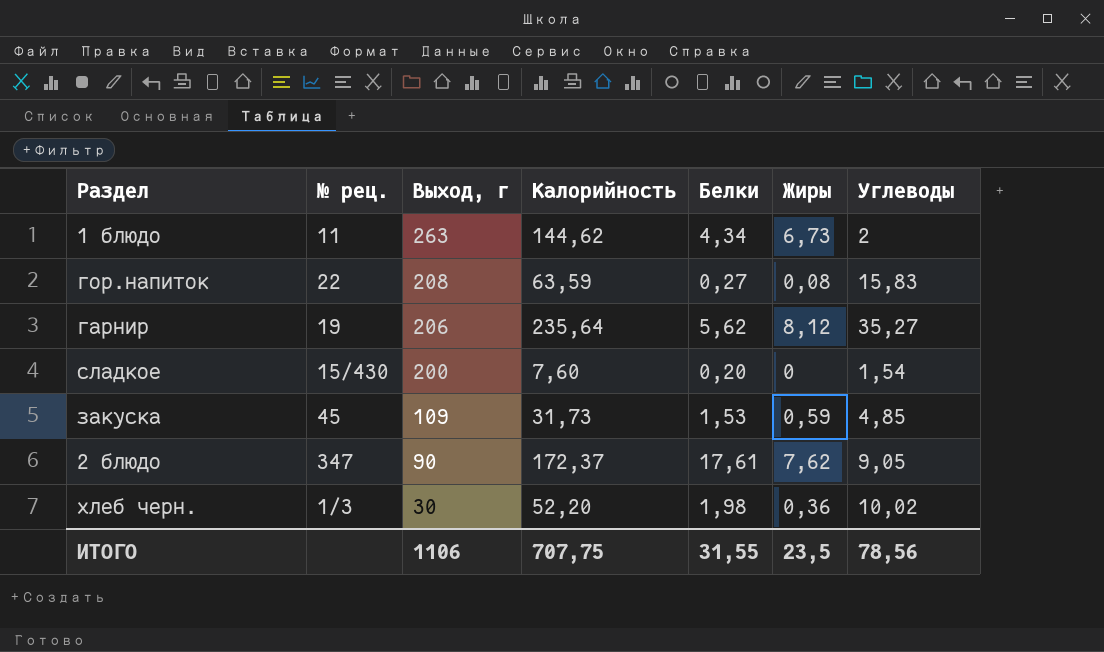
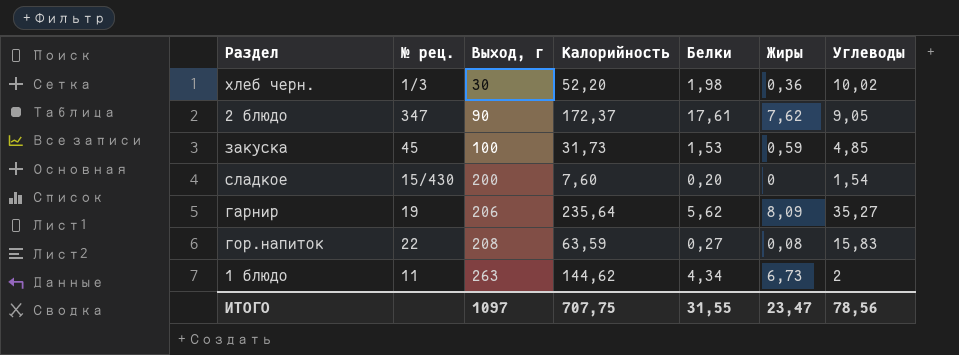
row order: Выход, г descending -> Выход, г ascending
закуска | Выход, г: 109 -> 100
гарнир | Жиры: 8,12 -> 8,09
ИТОГО | Выход, г: 1106 -> 1097
ИТОГО | Жиры: 23,5 -> 23,47

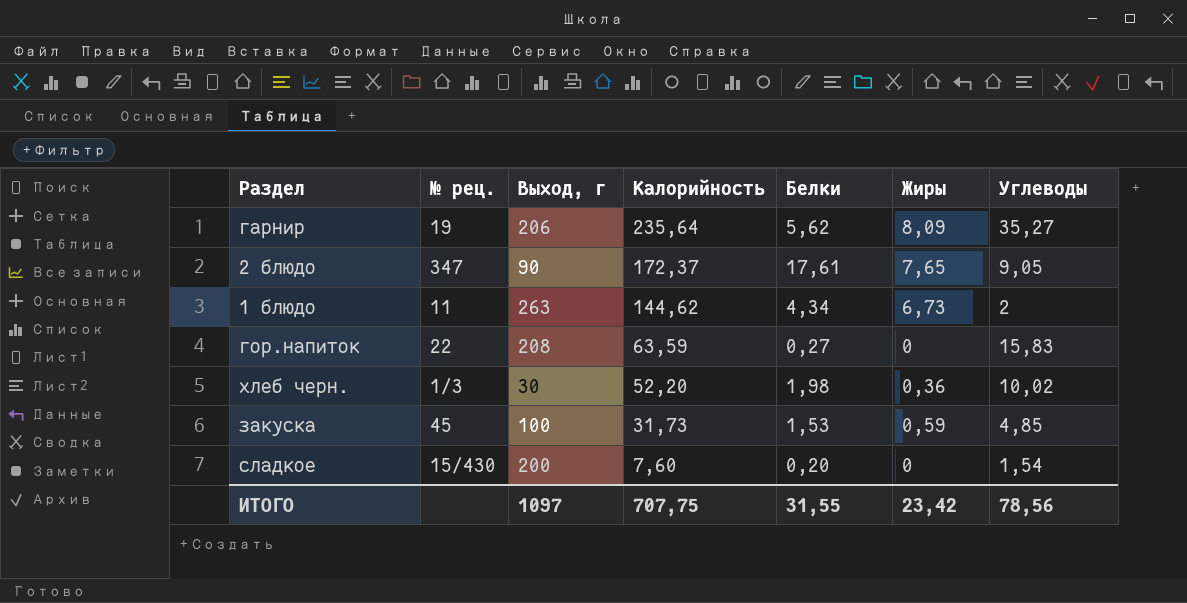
row order: Выход, г ascending -> Калорийность descending
2 блюдо | Жиры: 7,62 -> 7,65
гор.напиток | Жиры: 0,08 -> 0
ИТОГО | Жиры: 23,47 -> 23,42

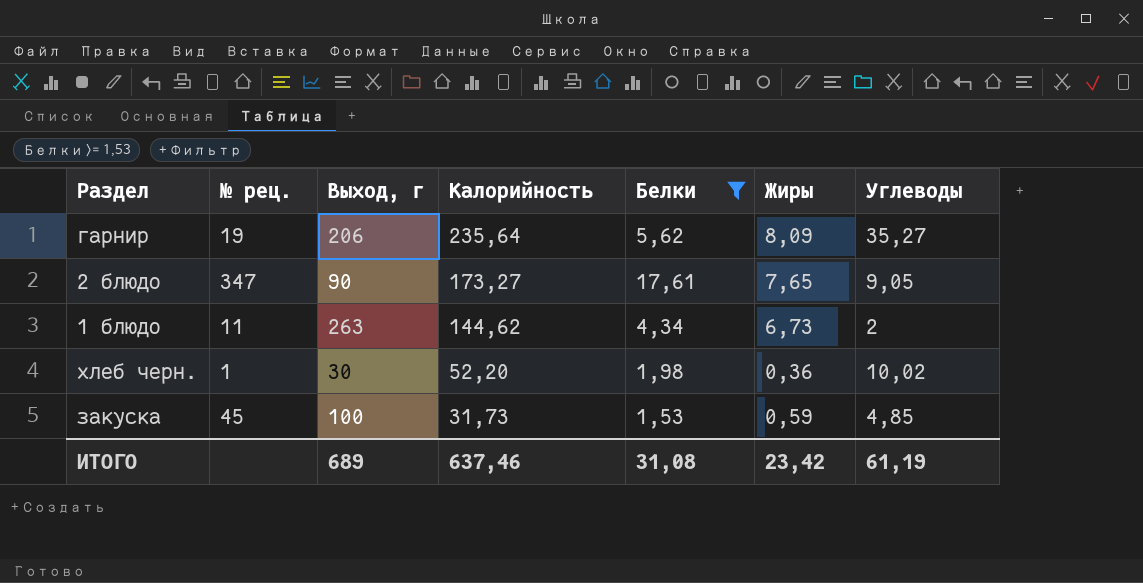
filter: none -> Белки >= 1,53
2 блюдо | Калорийность: 172,37 -> 173,27
хлеб черн. | № рец.: 1/3 -> 1
ИТОГО | Выход, г: 1097 -> 689
ИТОГО | Калорийность: 707,75 -> 637,46
ИТОГО | Белки: 31,55 -> 31,08
ИТОГО | Углеводы: 78,56 -> 61,19

